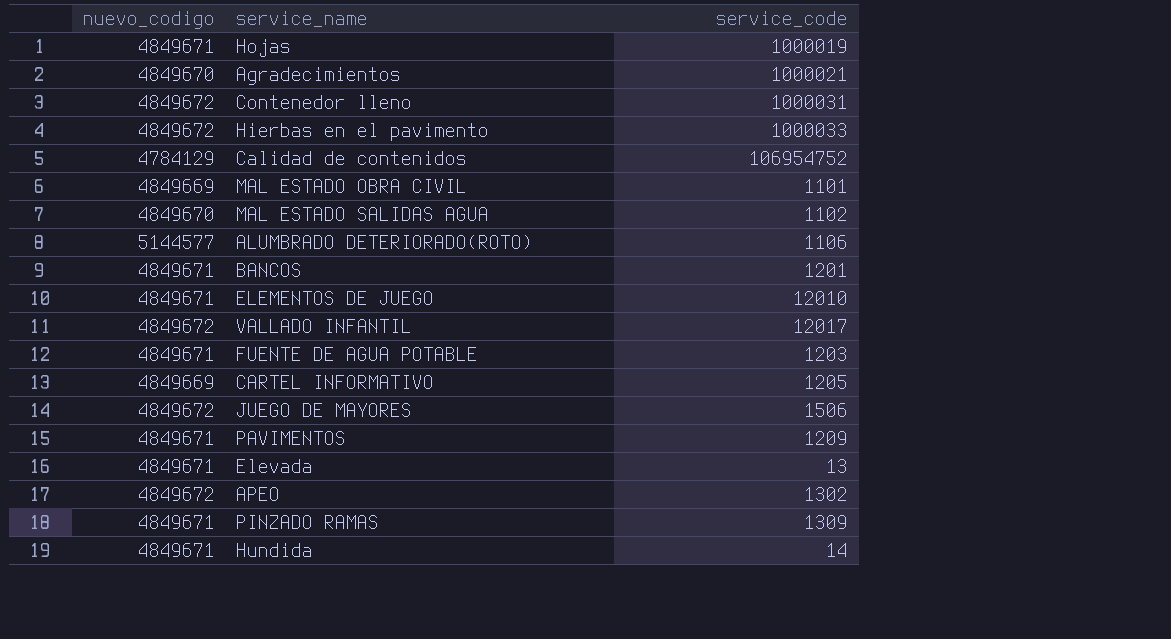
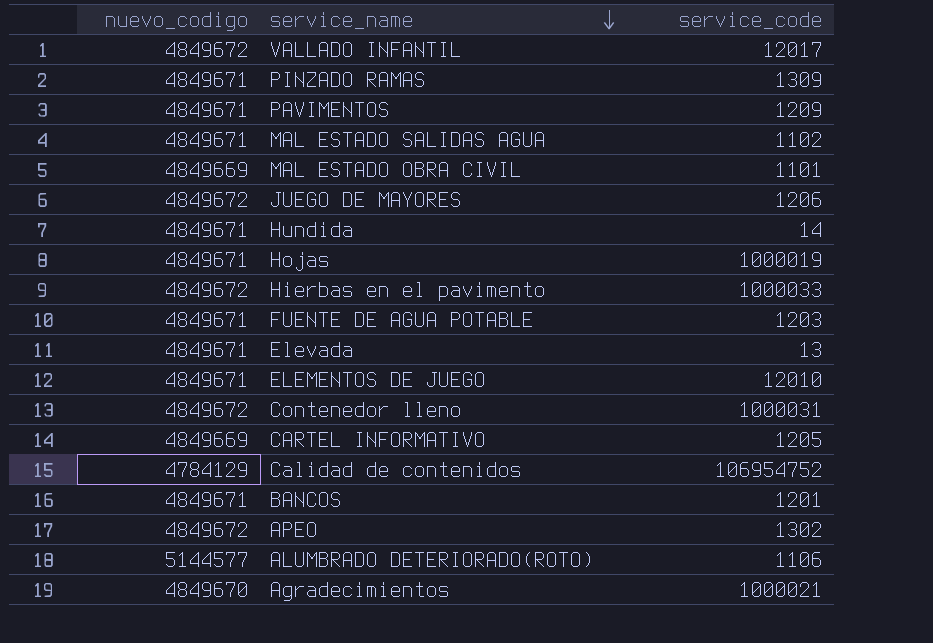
row order: none -> service_name descending
MAL ESTADO SALIDAS AGUA | nuevo_codigo: 4849670 -> 4849671
JUEGO DE MAYORES | service_code: 1506 -> 1206

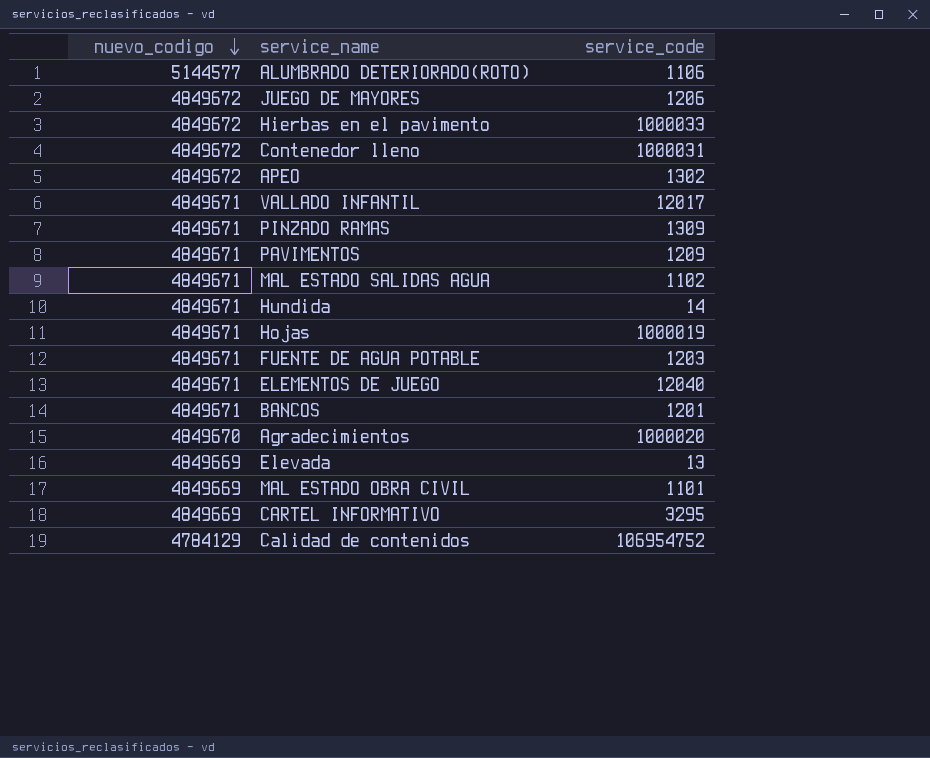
row order: service_name descending -> nuevo_codigo descending
VALLADO INFANTIL | nuevo_codigo: 4849672 -> 4849671
ELEMENTOS DE JUEGO | service_code: 12010 -> 12040
Agradecimientos | service_code: 1000021 -> 1000020
Elevada | nuevo_codigo: 4849671 -> 4849669
CARTEL INFORMATIVO | service_code: 1205 -> 3295

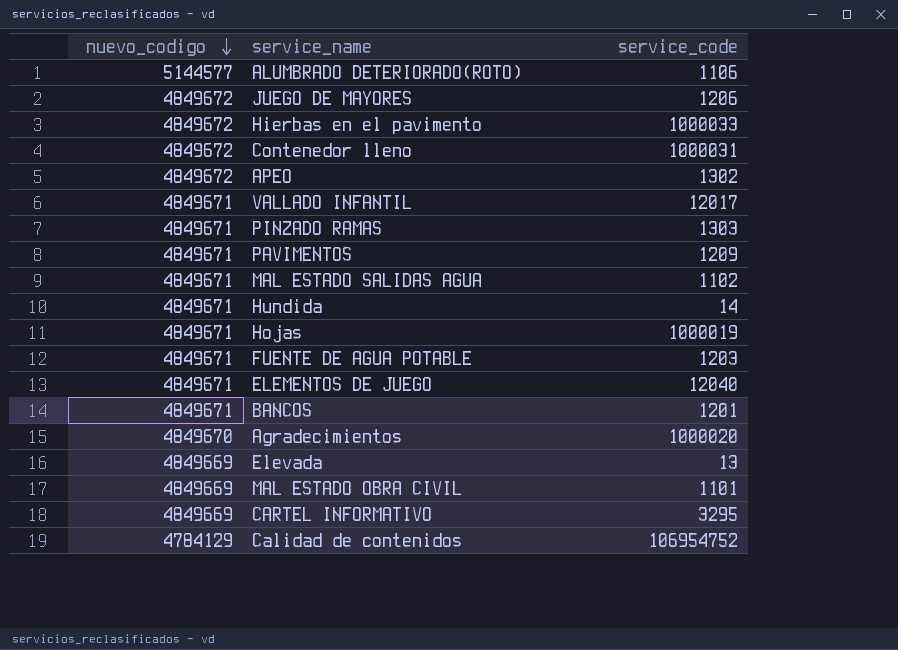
PINZADO RAMAS | service_code: 1309 -> 1303

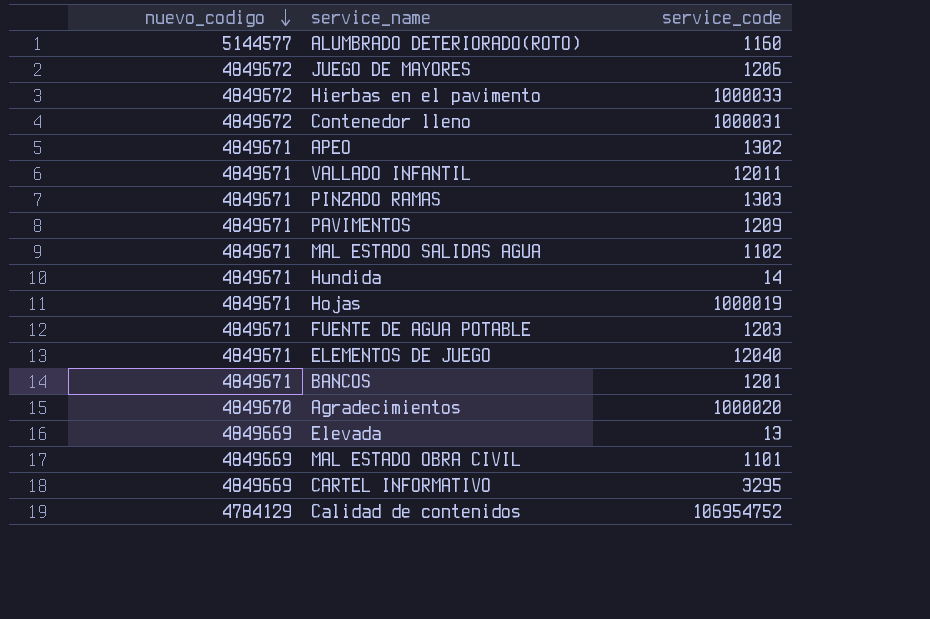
ALUMBRADO DETERIORADO(ROTO) | service_code: 1106 -> 1160
APEO | nuevo_codigo: 4849672 -> 4849671
VALLADO INFANTIL | service_code: 12017 -> 12011

